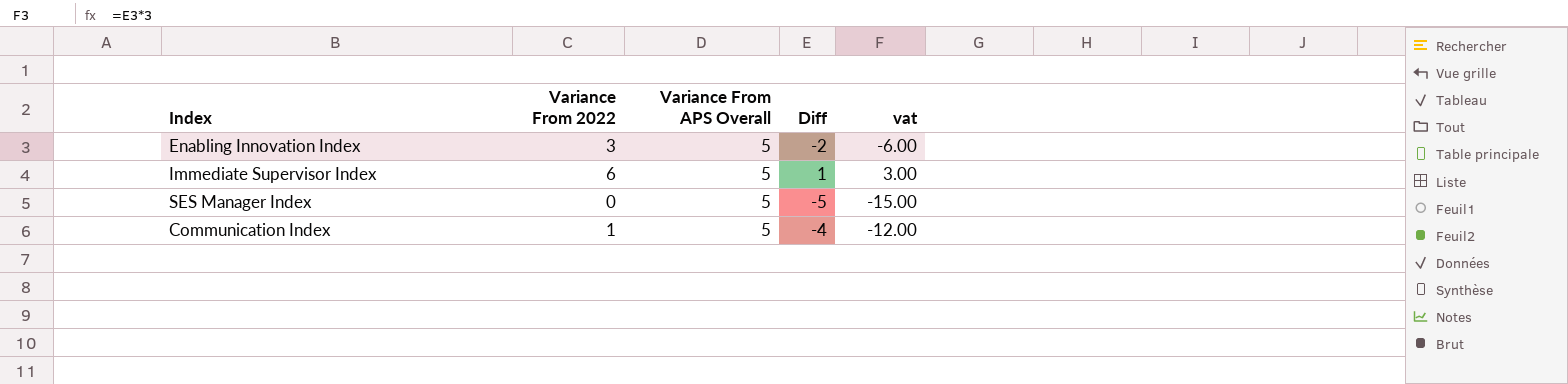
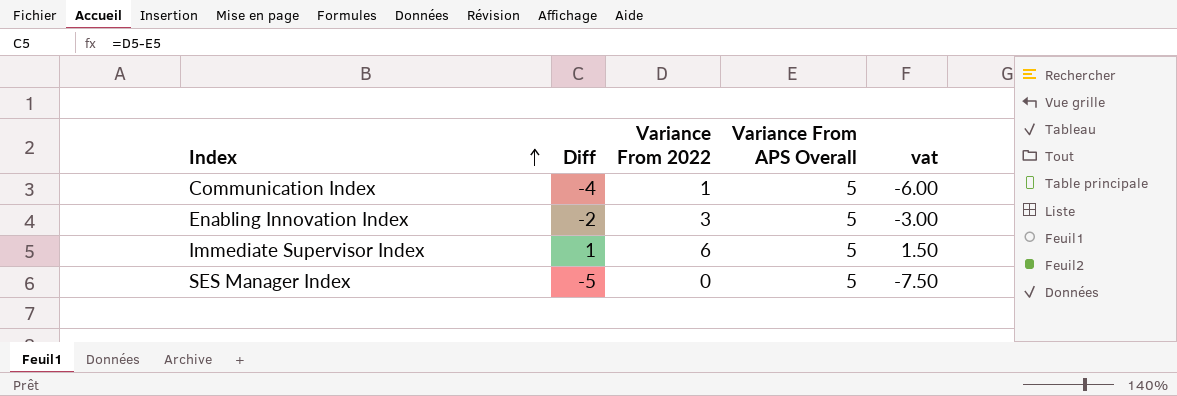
row order: none -> Index ascending
column Diff | position: 4 -> 2
column vat | formula: [Diff] * 3 -> [Diff] * 1.5

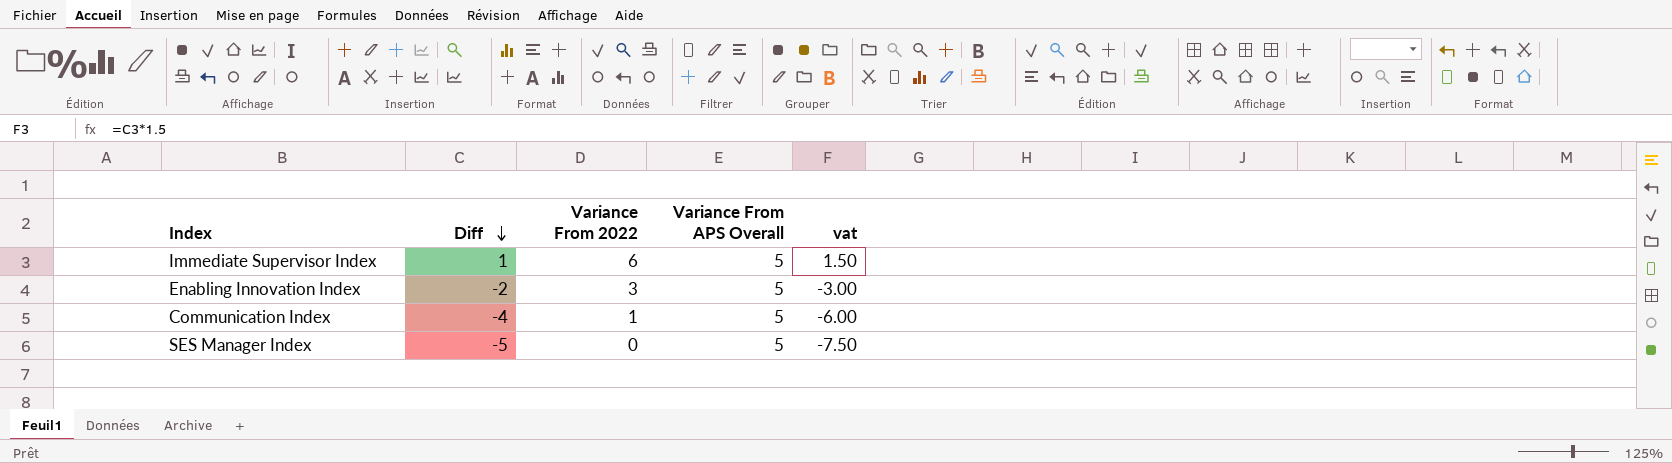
row order: Index ascending -> Diff descending

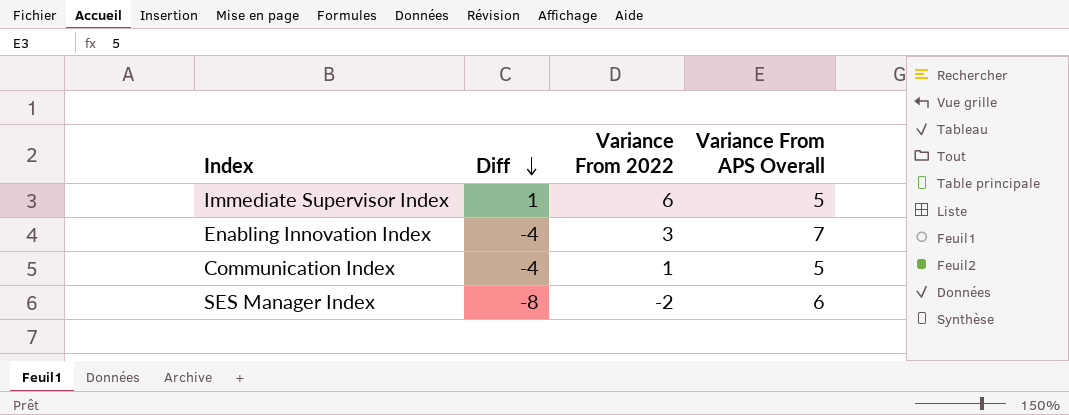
column vat | formula: [Diff] * 1.5 -> none
Enabling Innovation Index | Diff: -2 -> -4
Enabling Innovation Index | Variance From APS Overall: 5 -> 7
SES Manager Index | Diff: -5 -> -8
SES Manager Index | Variance From 2022: 0 -> -2
SES Manager Index | Variance From APS Overall: 5 -> 6

